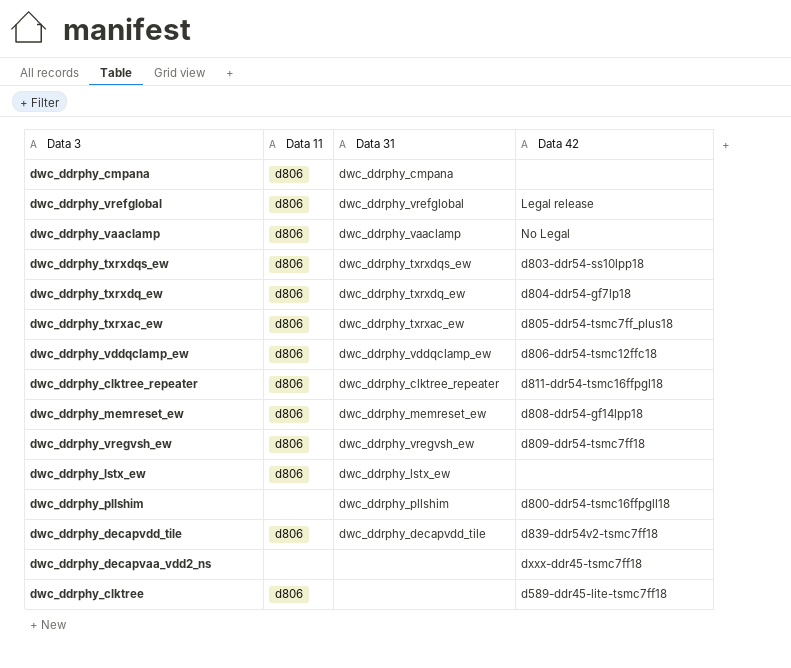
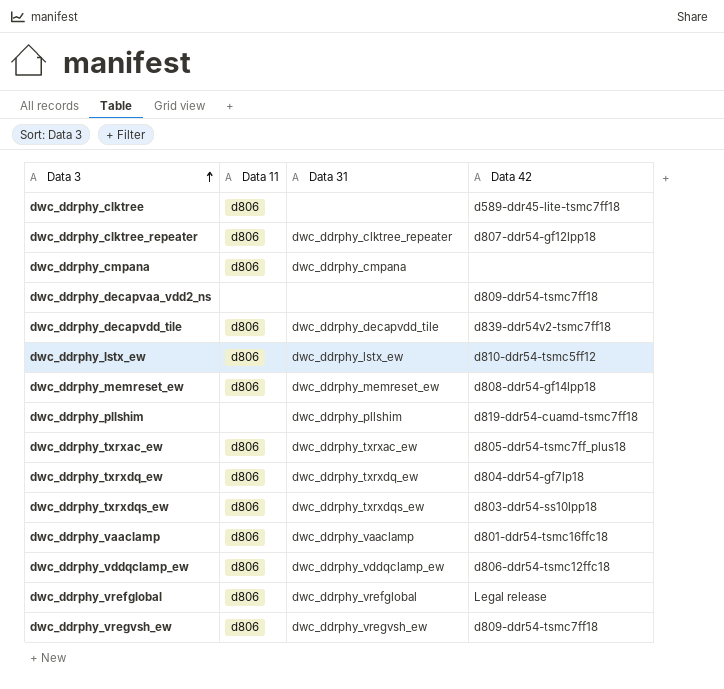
row order: none -> Data 3 ascending
dwc_ddrphy_clktree_repeater | Data 42: d811-ddr54-tsmc16ffpgl18 -> d807-ddr54-gf12lpp18
dwc_ddrphy_decapvaa_vdd2_ns | Data 42: dxxx-ddr45-tsmc7ff18 -> d809-ddr54-tsmc7ff18
dwc_ddrphy_lstx_ew | Data 42: none -> d810-ddr54-tsmc5ff12
dwc_ddrphy_pllshim | Data 42: d800-ddr54-tsmc16ffpgll18 -> d819-ddr54-cuamd-tsmc7ff18
dwc_ddrphy_vaaclamp | Data 42: No Legal -> d801-ddr54-tsmc16ffc18

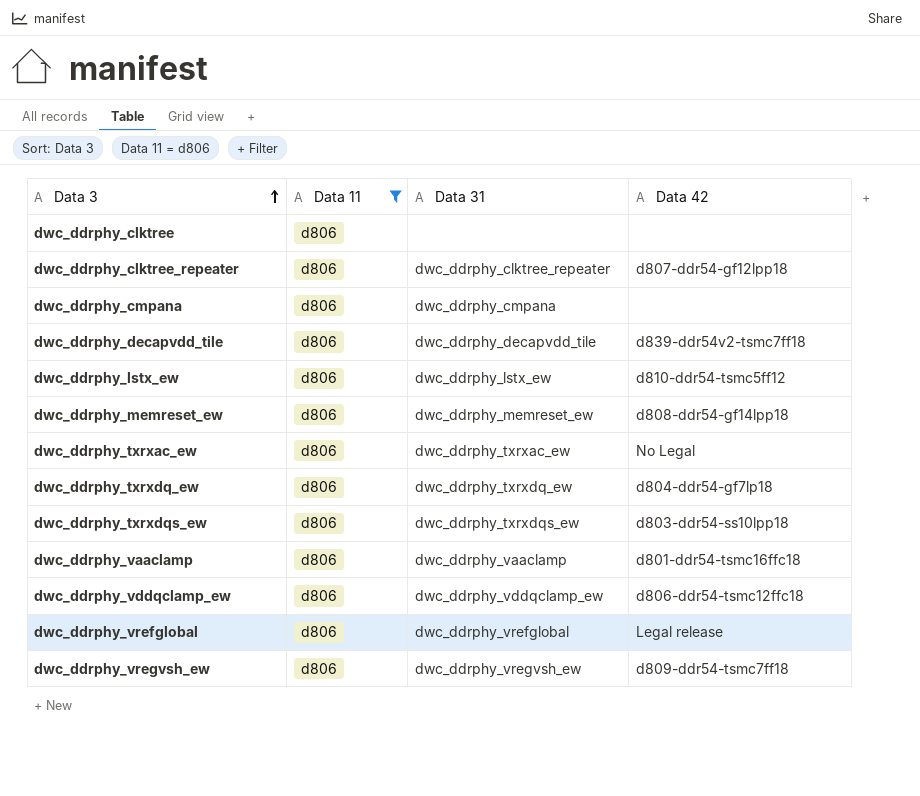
filter: none -> Data 11 = d806
dwc_ddrphy_clktree | Data 42: d589-ddr45-lite-tsmc7ff18 -> none
dwc_ddrphy_txrxac_ew | Data 42: d805-ddr54-tsmc7ff_plus18 -> No Legal

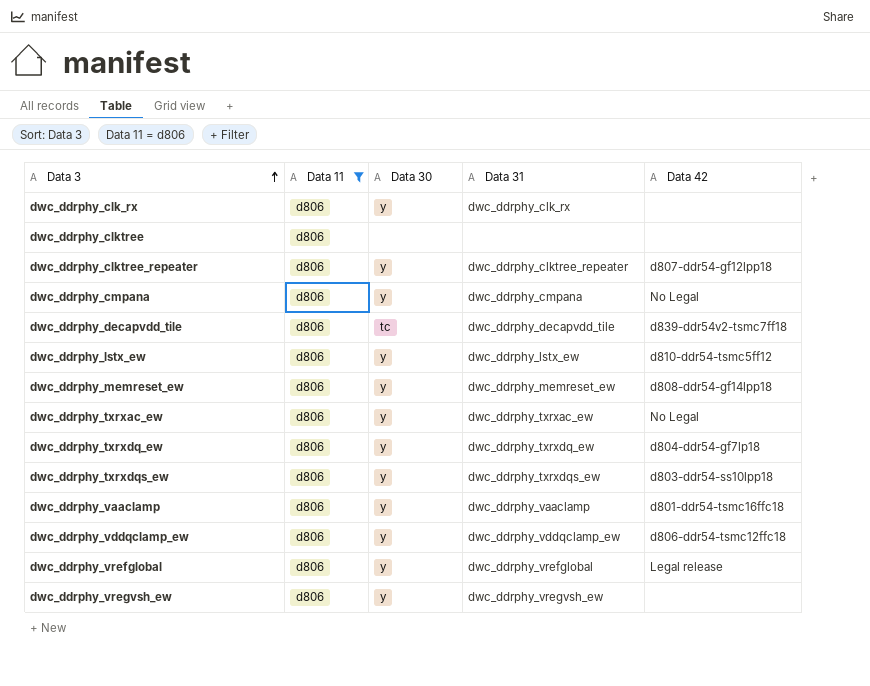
column Data 30 | position: none -> 3
row dwc_ddrphy_clk_rx: none -> d806 | y | dwc_ddrphy_clk_rx | none
dwc_ddrphy_cmpana | Data 42: none -> No Legal
dwc_ddrphy_vregvsh_ew | Data 42: d809-ddr54-tsmc7ff18 -> none

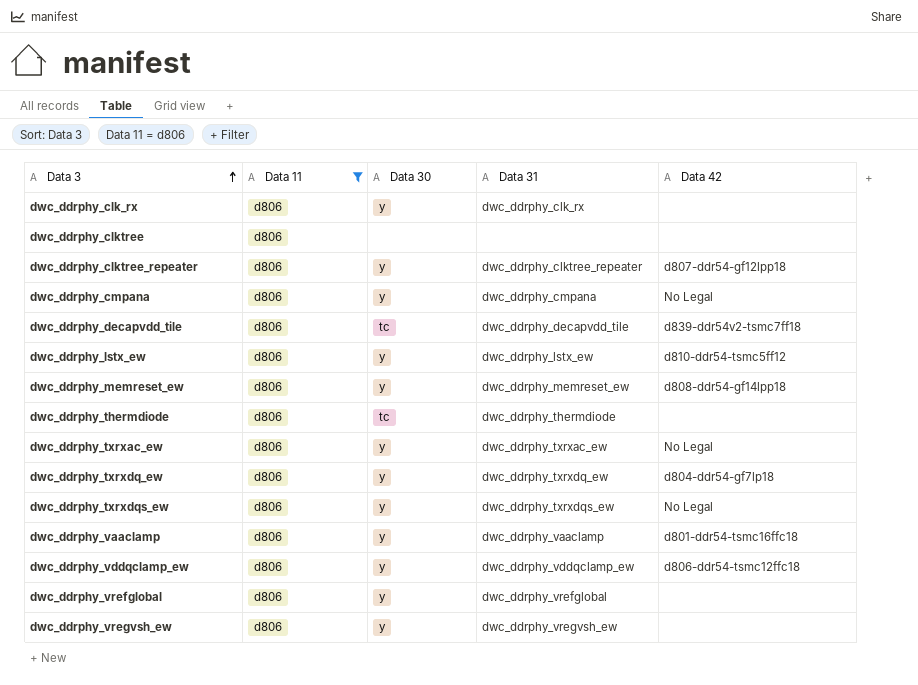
row dwc_ddrphy_thermdiode: none -> d806 | tc | dwc_ddrphy_thermdiode | none
dwc_ddrphy_txrxdqs_ew | Data 42: d803-ddr54-ss10lpp18 -> No Legal
dwc_ddrphy_vrefglobal | Data 42: Legal release -> none

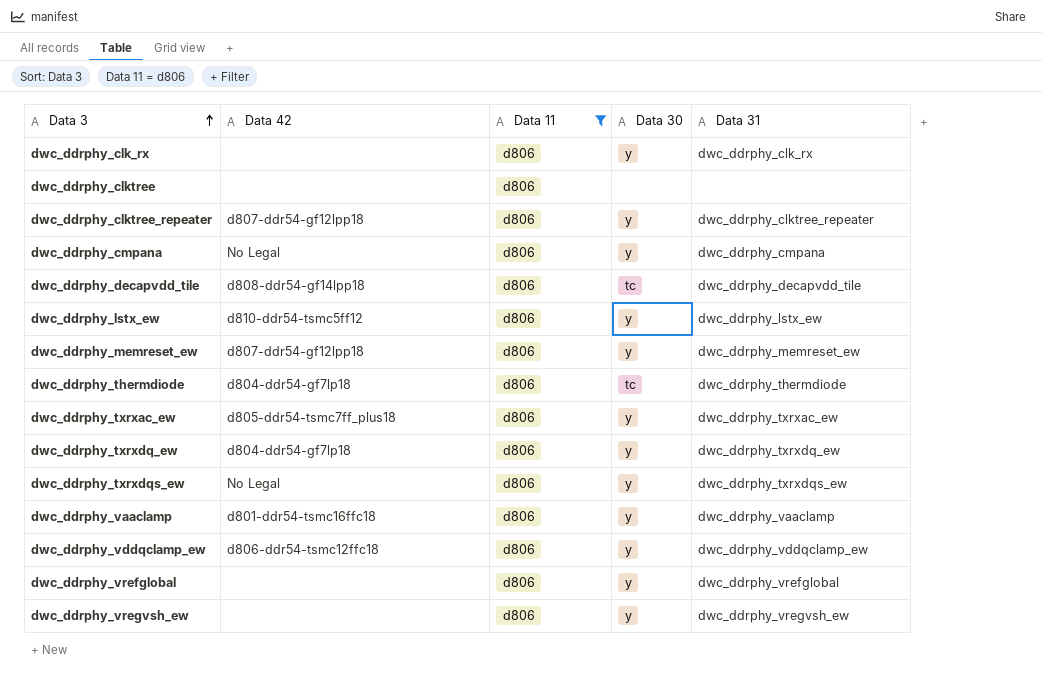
column Data 42 | position: 5 -> 2
dwc_ddrphy_decapvdd_tile | Data 42: d839-ddr54v2-tsmc7ff18 -> d808-ddr54-gf14lpp18
dwc_ddrphy_memreset_ew | Data 42: d808-ddr54-gf14lpp18 -> d807-ddr54-gf12lpp18
dwc_ddrphy_thermdiode | Data 42: none -> d804-ddr54-gf7lp18
dwc_ddrphy_txrxac_ew | Data 42: No Legal -> d805-ddr54-tsmc7ff_plus18

